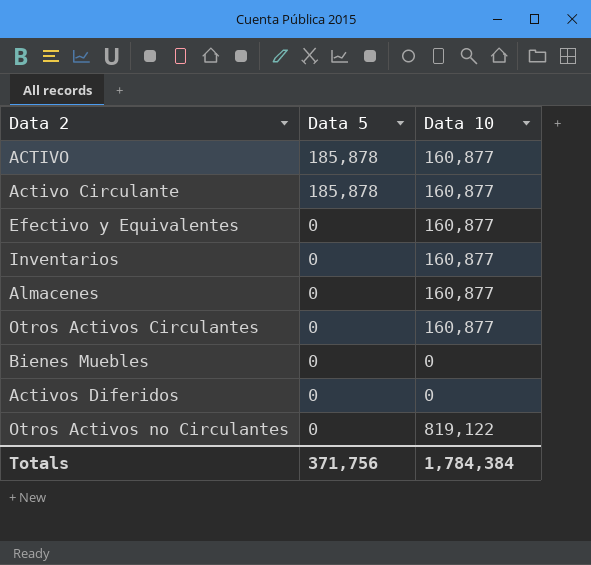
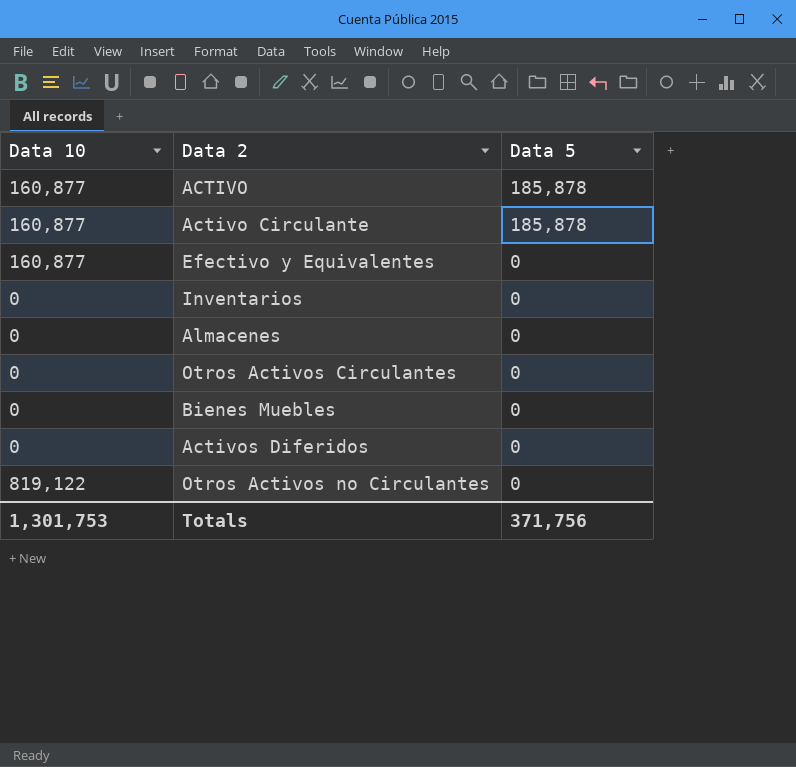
column Data 10 | position: 3 -> 1
Inventarios | Data 10: 160,877 -> 0
Almacenes | Data 10: 160,877 -> 0
Otros Activos Circulantes | Data 10: 160,877 -> 0
Totals | Data 10: 1,784,384 -> 1,301,753

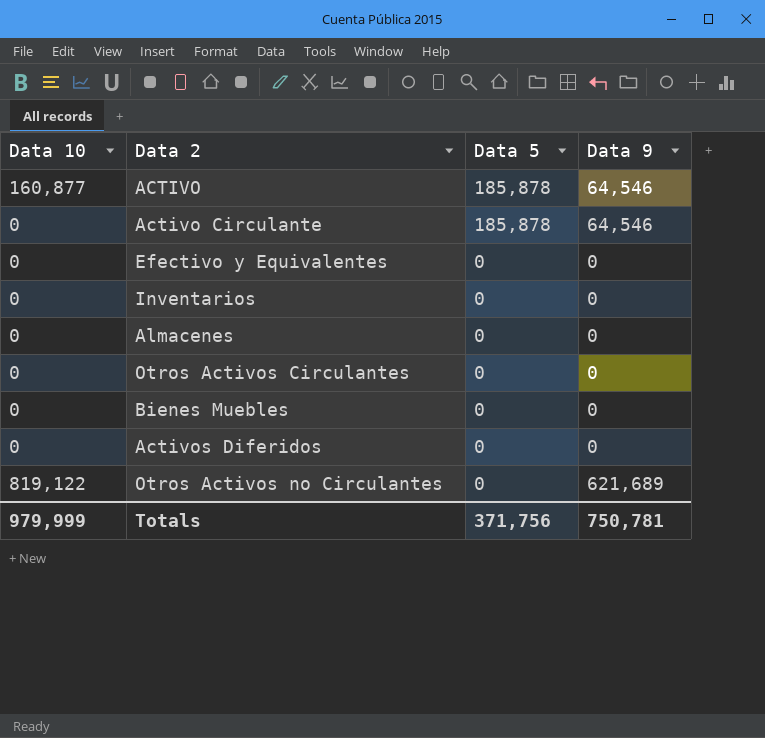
column Data 9 | position: none -> 4
Activo Circulante | Data 10: 160,877 -> 0
Efectivo y Equivalentes | Data 10: 160,877 -> 0
Totals | Data 10: 1,301,753 -> 979,999

